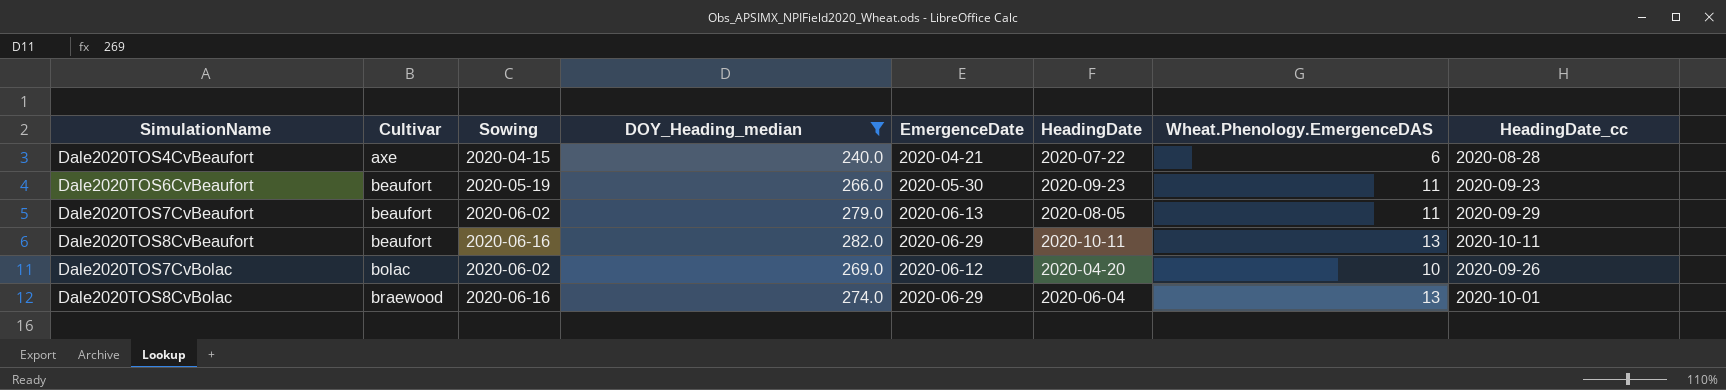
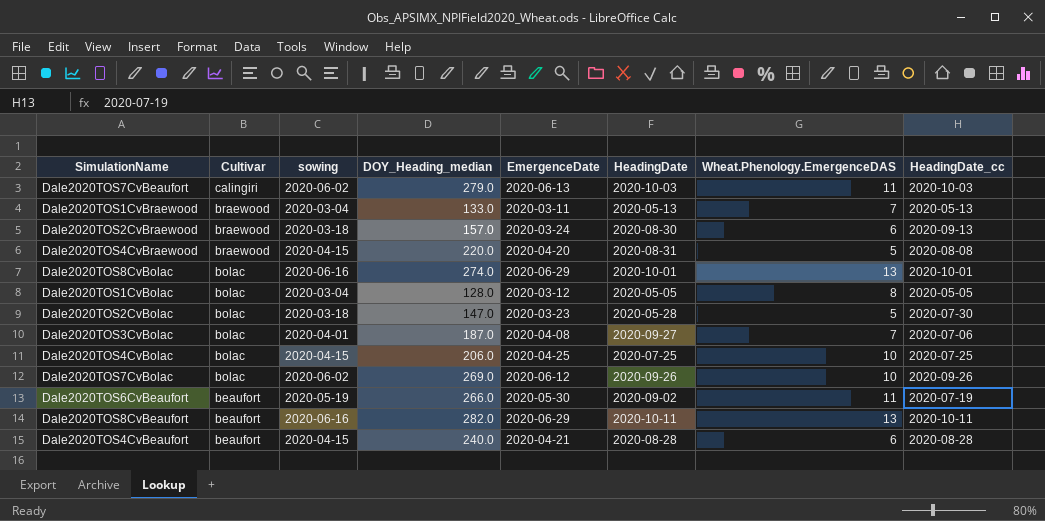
filter: DOY_Heading_median >= 240.0 -> none
row order: Cultivar ascending -> Cultivar descending
column name: Sowing -> sowing
Dale2020TOS7CvBeaufort | Cultivar: beaufort -> calingiri
Dale2020TOS7CvBeaufort | HeadingDate: 2020-08-05 -> 2020-10-03
Dale2020TOS7CvBeaufort | HeadingDate_cc: 2020-09-29 -> 2020-10-03
Dale2020TOS8CvBolac | Cultivar: braewood -> bolac
Dale2020TOS8CvBolac | HeadingDate: 2020-06-04 -> 2020-10-01
Dale2020TOS7CvBolac | HeadingDate: 2020-04-20 -> 2020-09-26
Dale2020TOS6CvBeaufort | HeadingDate: 2020-09-23 -> 2020-09-02
Dale2020TOS6CvBeaufort | HeadingDate_cc: 2020-09-23 -> 2020-07-19
Dale2020TOS4CvBeaufort | Cultivar: axe -> beaufort
Dale2020TOS4CvBeaufort | HeadingDate: 2020-07-22 -> 2020-08-28

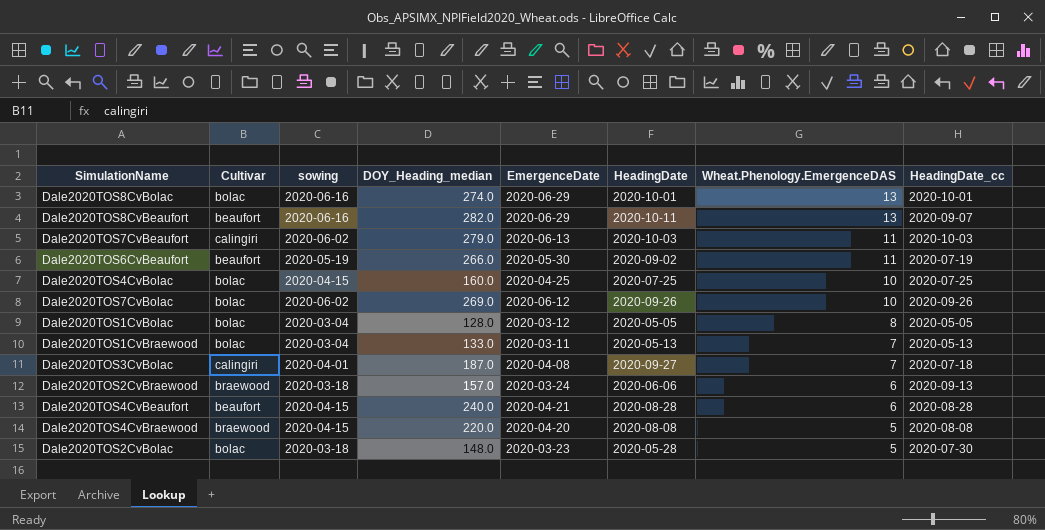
row order: Cultivar descending -> Wheat.Phenology.EmergenceDAS descending
Dale2020TOS8CvBeaufort | HeadingDate_cc: 2020-10-11 -> 2020-09-07
Dale2020TOS4CvBolac | DOY_Heading_median: 206.0 -> 160.0
Dale2020TOS1CvBraewood | Cultivar: braewood -> bolac
Dale2020TOS3CvBolac | Cultivar: bolac -> calingiri
Dale2020TOS3CvBolac | HeadingDate_cc: 2020-07-06 -> 2020-07-18
Dale2020TOS2CvBraewood | HeadingDate: 2020-08-30 -> 2020-06-06
Dale2020TOS4CvBraewood | HeadingDate: 2020-08-31 -> 2020-08-08
Dale2020TOS2CvBolac | DOY_Heading_median: 147.0 -> 148.0

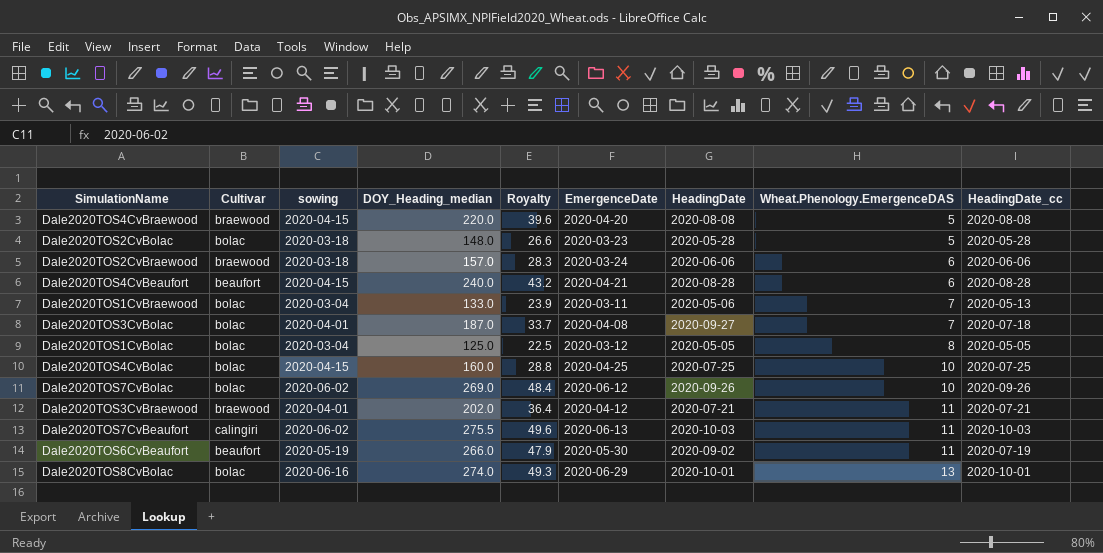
row order: Wheat.Phenology.EmergenceDAS descending -> Wheat.Phenology.EmergenceDAS ascending
column Royalty | formula: none -> [DOY_Heading_median] * 0.18
row Dale2020TOS8CvBeaufort: beaufort | 2020-06-16 | 282.0 | 2020-06-29 | 2020-10-11 | 13 | 2020-09-07 -> none
Dale2020TOS2CvBolac | HeadingDate_cc: 2020-07-30 -> 2020-05-28
Dale2020TOS2CvBraewood | HeadingDate_cc: 2020-09-13 -> 2020-06-06
Dale2020TOS1CvBraewood | HeadingDate: 2020-05-13 -> 2020-05-06
Dale2020TOS3CvBolac | Cultivar: calingiri -> bolac
Dale2020TOS1CvBolac | DOY_Heading_median: 128.0 -> 125.0
row Dale2020TOS3CvBraewood: none -> braewood | 2020-04-01 | 202.0 | 36.4 | 2020-04-12 | 2020-07-21 | 11 | 2020-07-21
Dale2020TOS7CvBeaufort | DOY_Heading_median: 279.0 -> 275.5

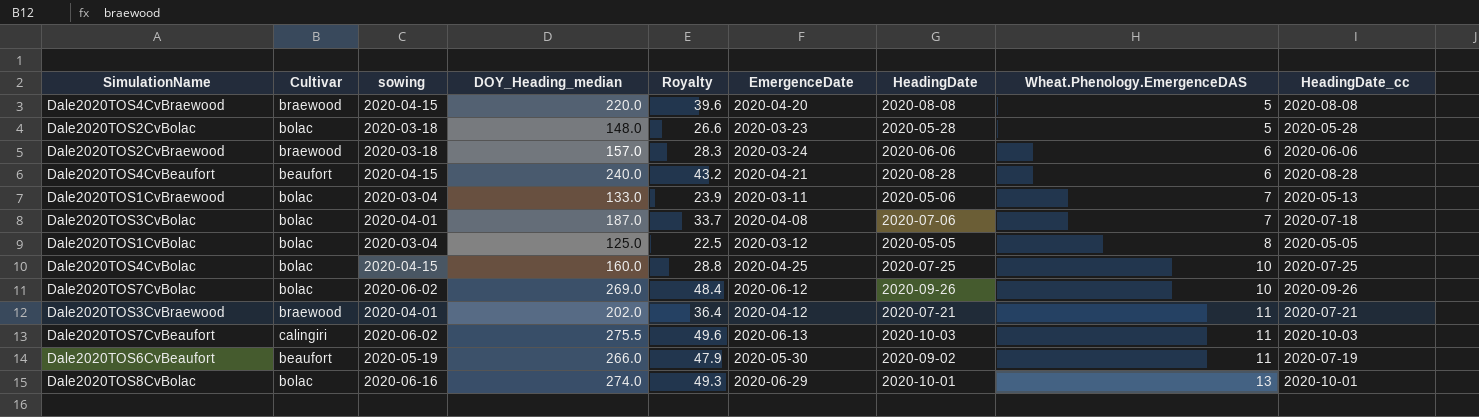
Dale2020TOS3CvBolac | HeadingDate: 2020-09-27 -> 2020-07-06

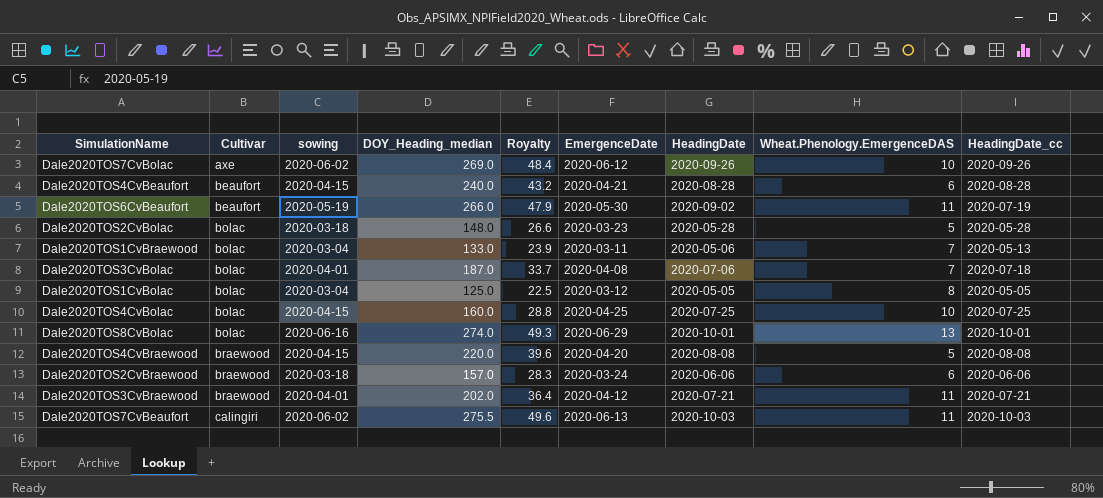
row order: Wheat.Phenology.EmergenceDAS ascending -> Cultivar ascending
Dale2020TOS7CvBolac | Cultivar: bolac -> axe

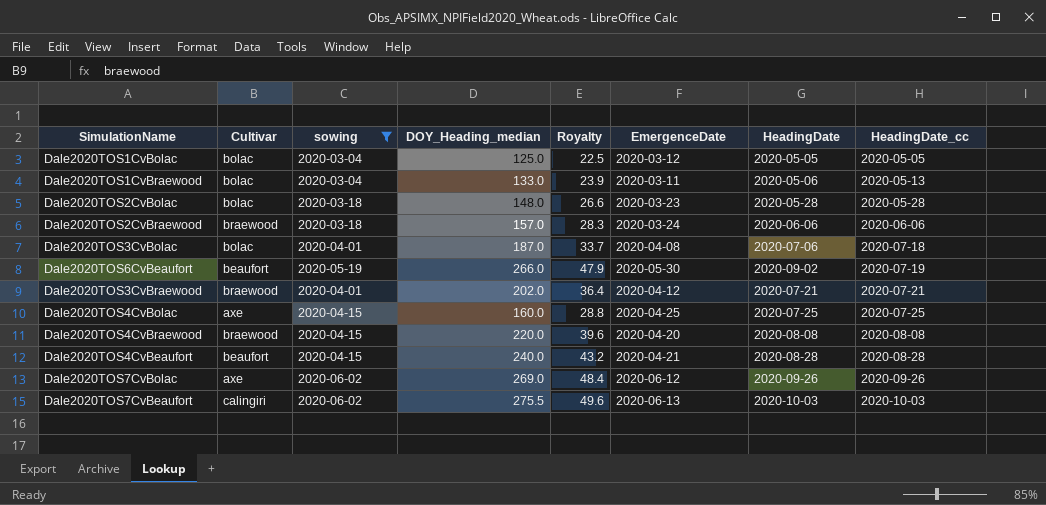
filter: none -> sowing != 2020-06-16
row order: Cultivar ascending -> HeadingDate_cc ascending
column Wheat.Phenology.EmergenceDAS | position: 8 -> none
Dale2020TOS4CvBolac | Cultivar: bolac -> axe

